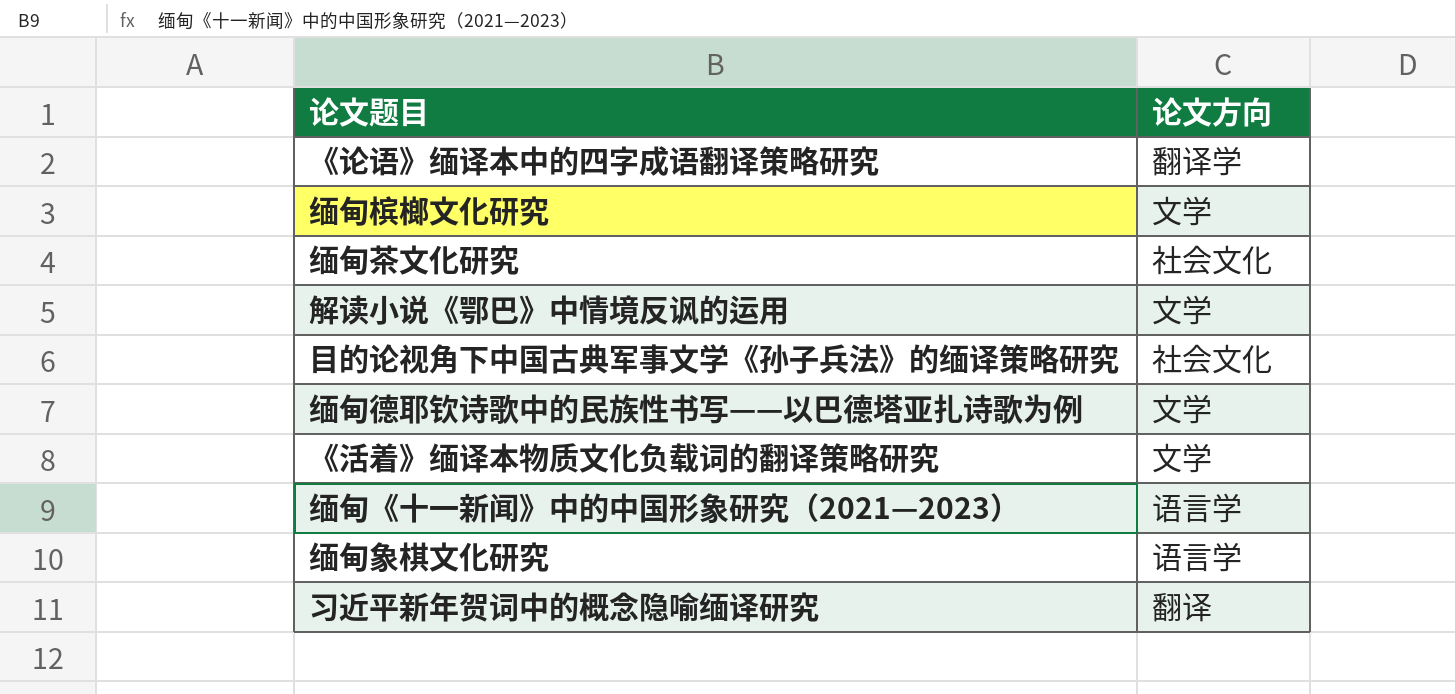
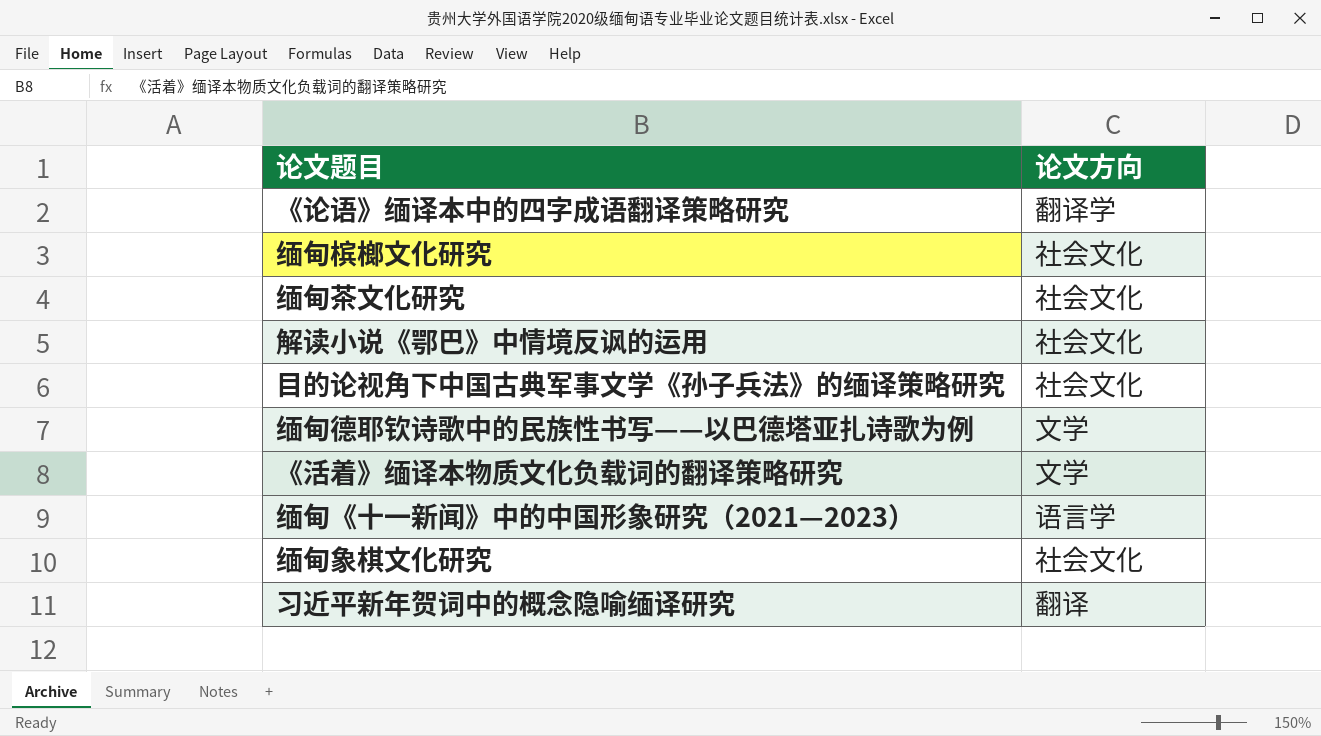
缅甸槟榔文化研究 | 论文方向: 文学 -> 社会文化
解读小说《鄂巴》中情境反讽的运用 | 论文方向: 文学 -> 社会文化
缅甸象棋文化研究 | 论文方向: 语言学 -> 社会文化

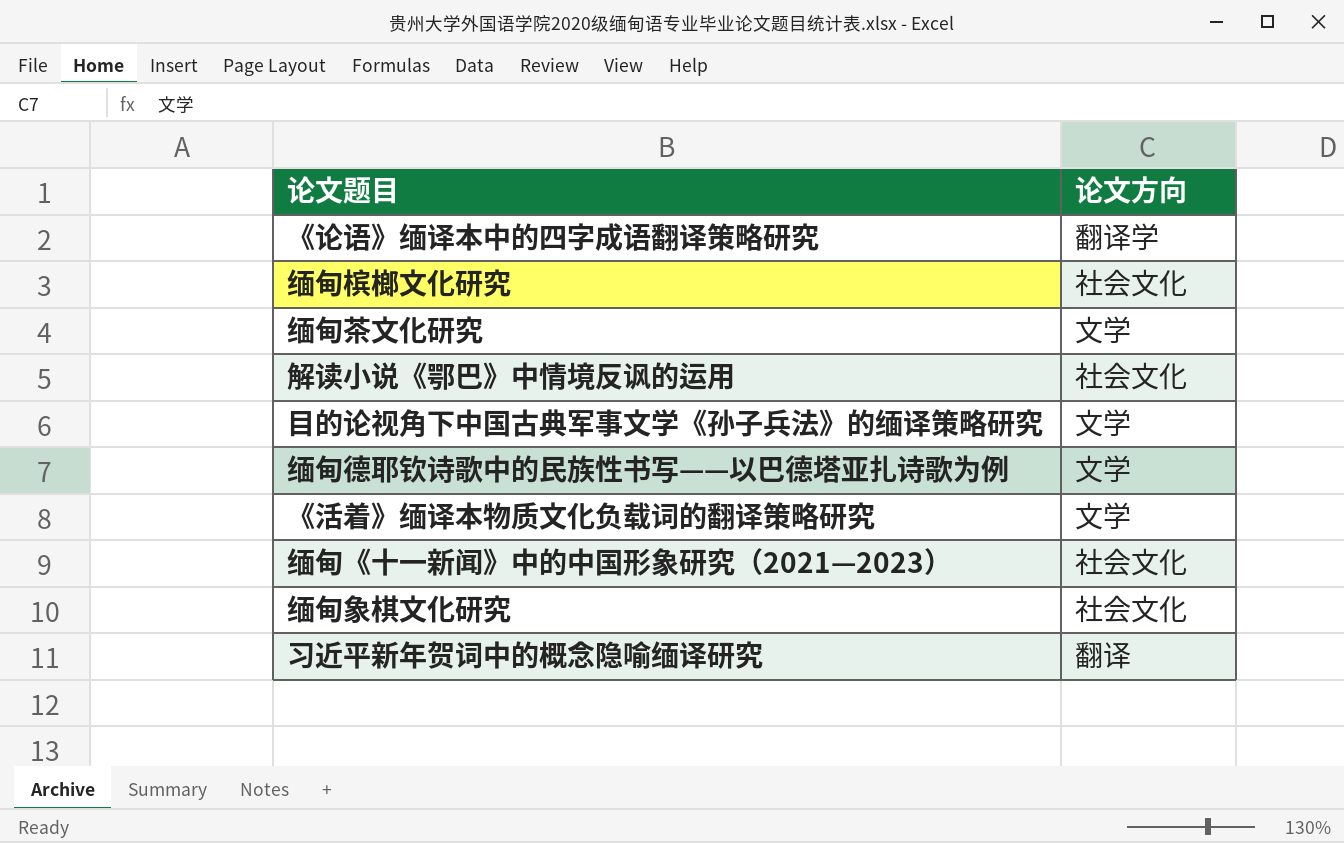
缅甸茶文化研究 | 论文方向: 社会文化 -> 文学
目的论视角下中国古典军事文学《孙子兵法》的缅译策略研究 | 论文方向: 社会文化 -> 文学
缅甸《十一新闻》中的中国形象研究（2021—2023） | 论文方向: 语言学 -> 社会文化

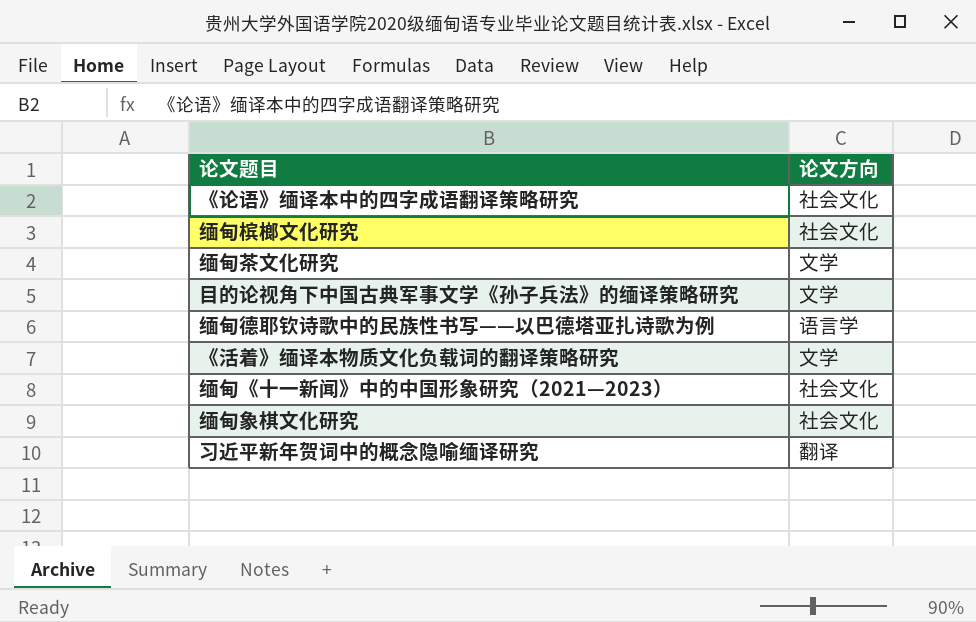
row 解读小说《鄂巴》中情境反讽的运用: 社会文化 -> none
《论语》缅译本中的四字成语翻译策略研究 | 论文方向: 翻译学 -> 社会文化
缅甸德耶钦诗歌中的民族性书写——以巴德塔亚扎诗歌为例 | 论文方向: 文学 -> 语言学

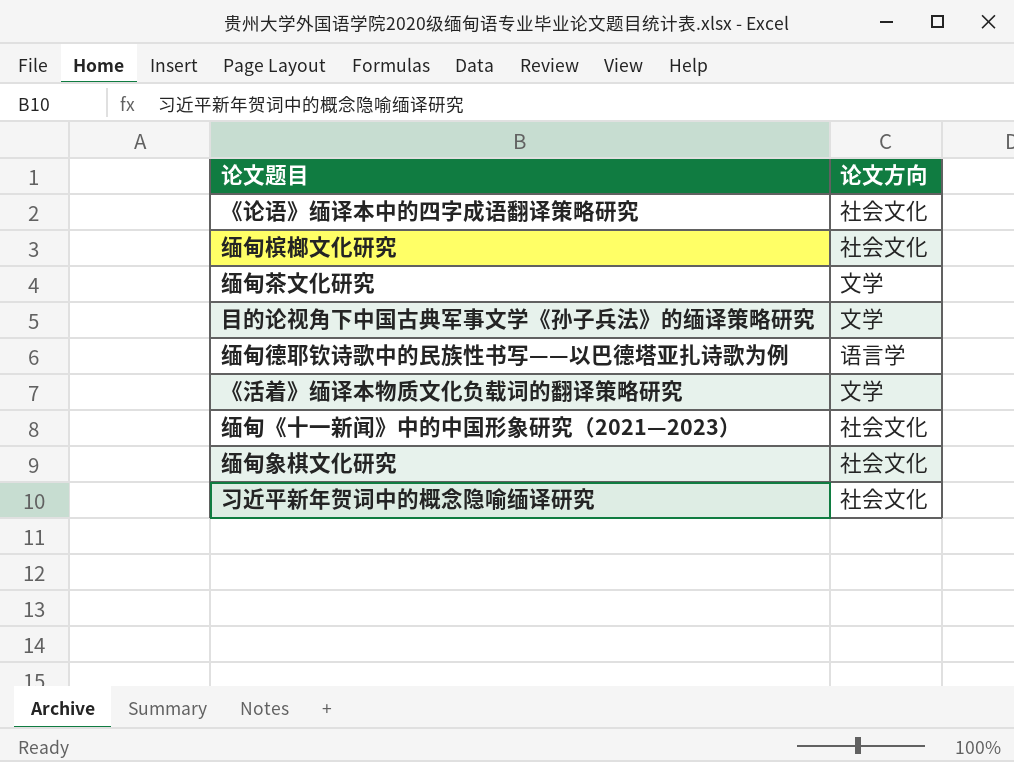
习近平新年贺词中的概念隐喻缅译研究 | 论文方向: 翻译 -> 社会文化

